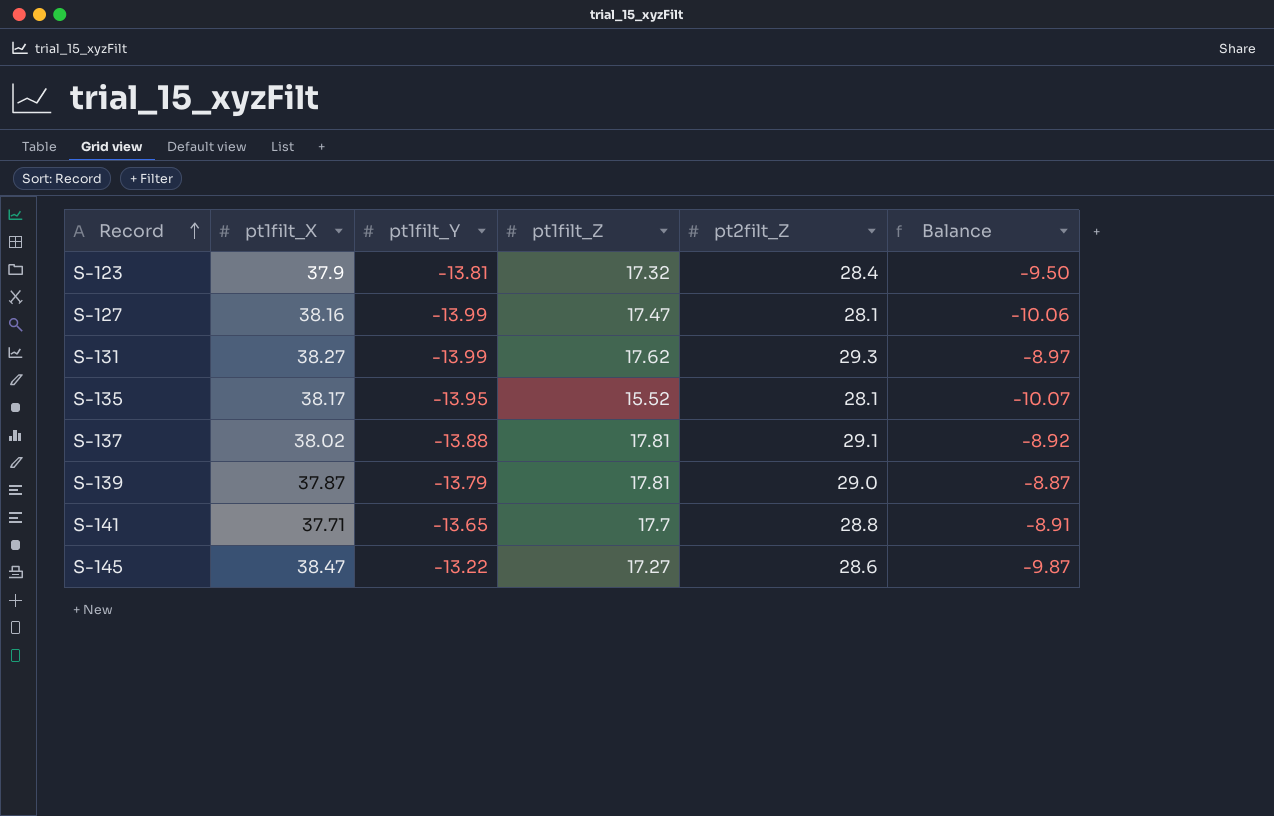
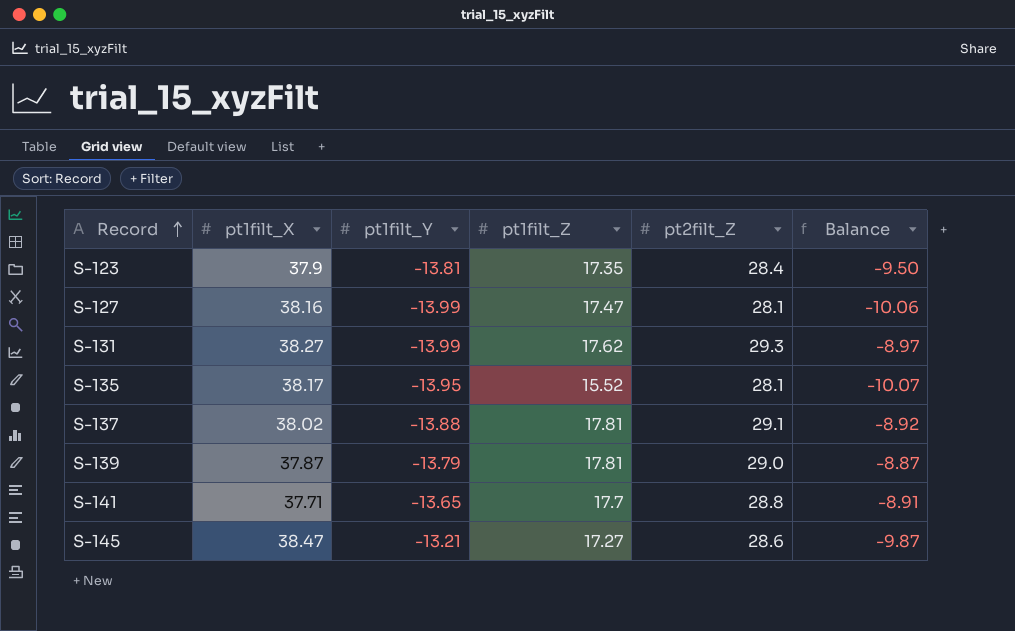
S-123 | pt1filt_Z: 17.32 -> 17.35
S-145 | pt1filt_Y: -13.22 -> -13.21

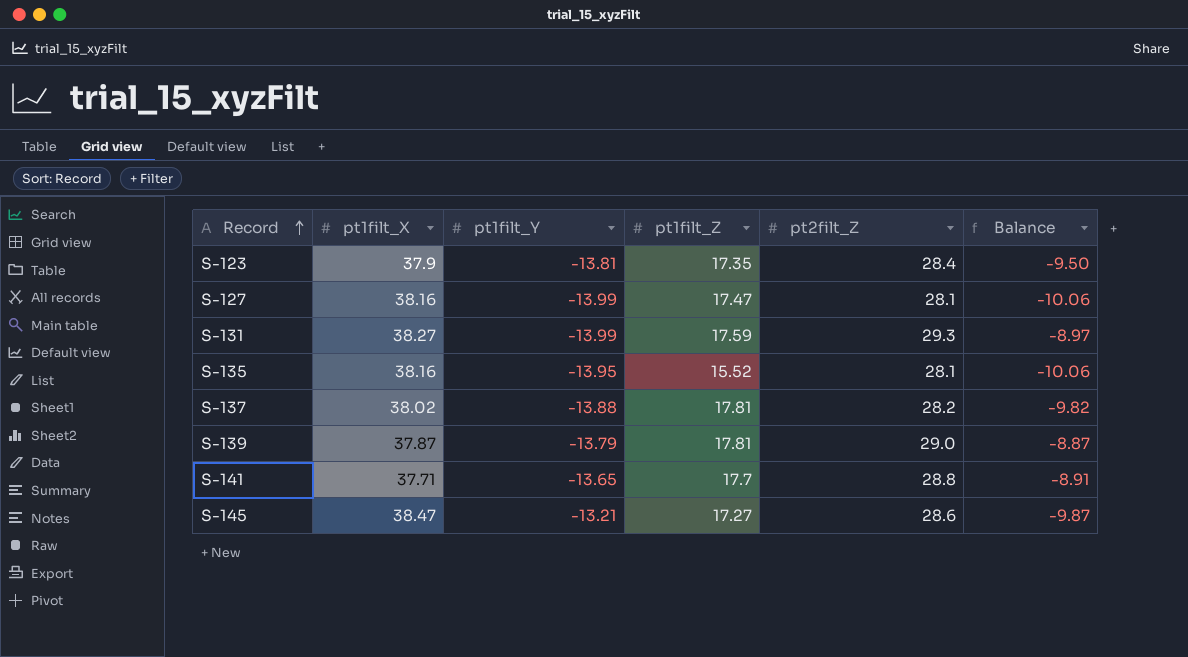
S-131 | pt1filt_Z: 17.62 -> 17.59
S-135 | pt1filt_X: 38.17 -> 38.16
S-135 | Balance: -10.07 -> -10.06
S-137 | pt2filt_Z: 29.1 -> 28.2
S-137 | Balance: -8.92 -> -9.82

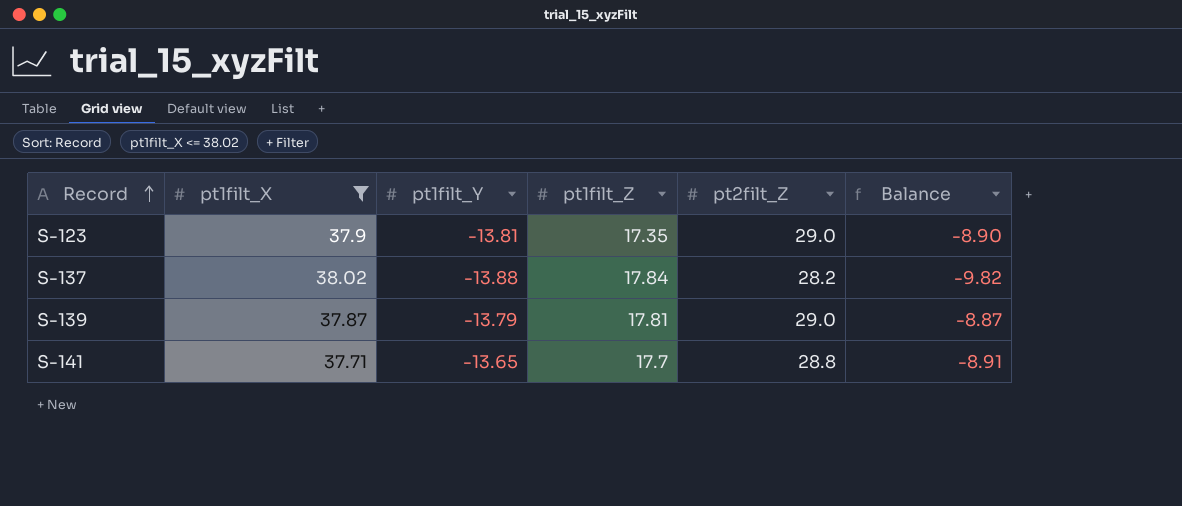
filter: none -> pt1filt_X <= 38.02
S-123 | pt2filt_Z: 28.4 -> 29.0
S-123 | Balance: -9.50 -> -8.90
S-137 | pt1filt_Z: 17.81 -> 17.84

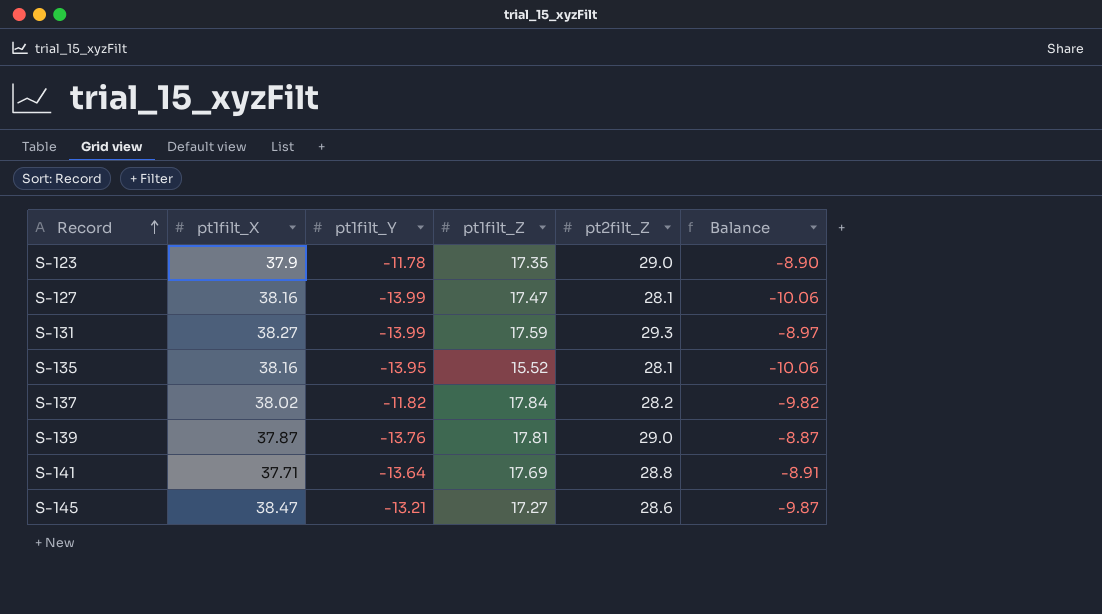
filter: pt1filt_X <= 38.02 -> none
S-123 | pt1filt_Y: -13.81 -> -11.78
S-137 | pt1filt_Y: -13.88 -> -11.82
S-139 | pt1filt_Y: -13.79 -> -13.76
S-141 | pt1filt_Y: -13.65 -> -13.64
S-141 | pt1filt_Z: 17.7 -> 17.69

